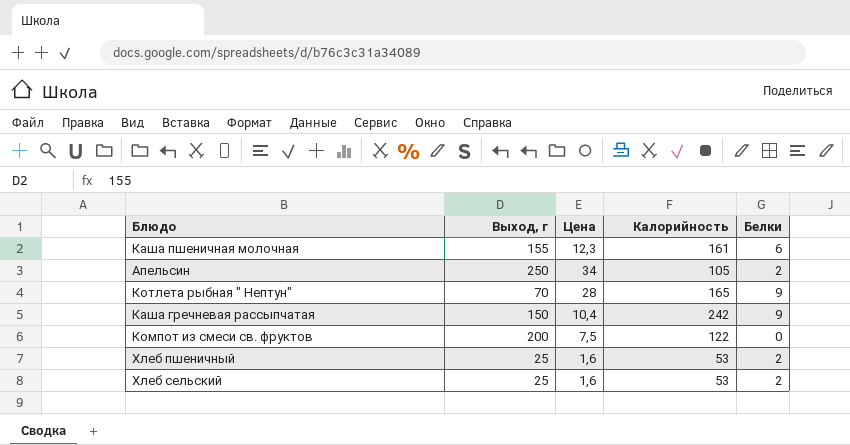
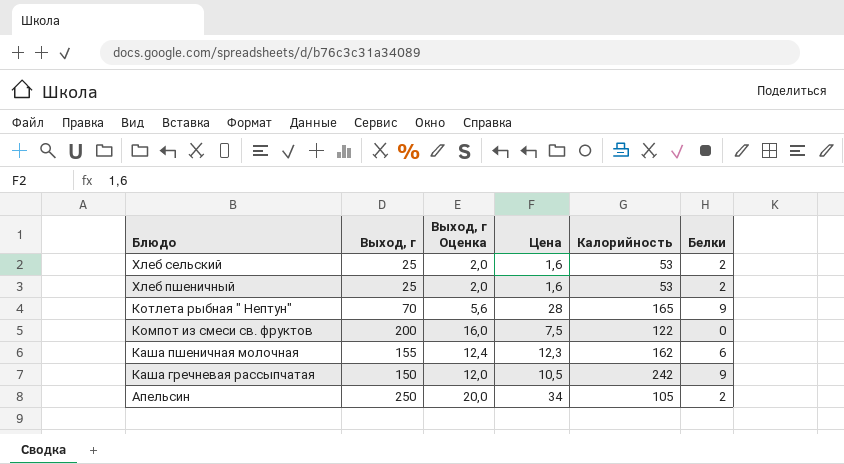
row order: none -> Блюдо descending
column Выход, г Оценка | formula: none -> [Выход, г] * 0,08
Каша пшеничная молочная | Калорийность: 161 -> 162
Каша гречневая рассыпчатая | Цена: 10,4 -> 10,5

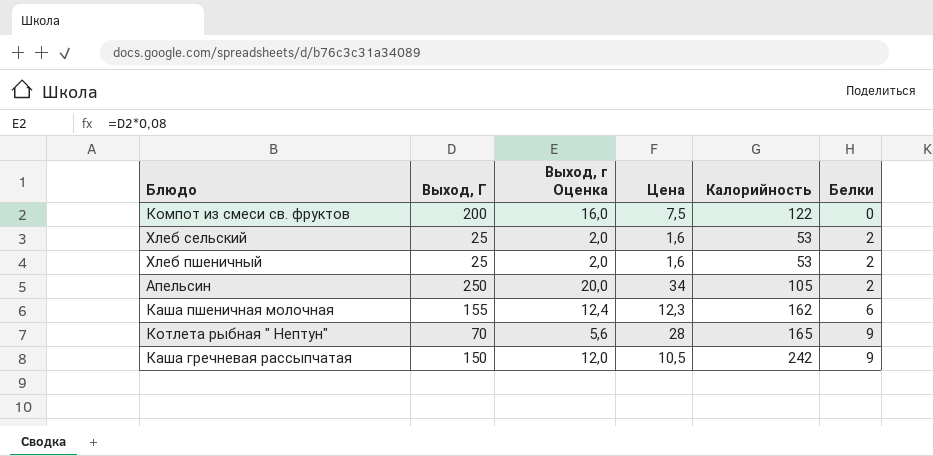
row order: Блюдо descending -> Белки ascending
column name: Выход, г -> Выход, Г

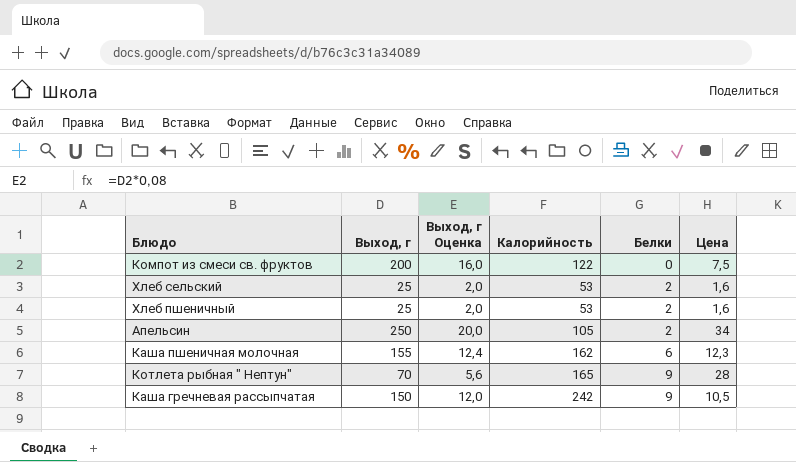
column name: Выход, Г -> Выход, г
column Цена | position: 4 -> 6

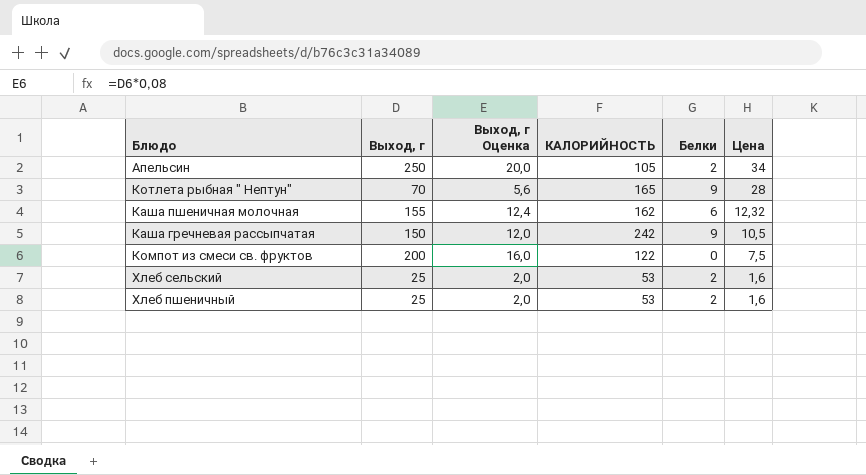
row order: Белки ascending -> Цена descending
column name: Калорийность -> КАЛОРИЙНОСТЬ
Каша пшеничная молочная | Цена: 12,3 -> 12,32

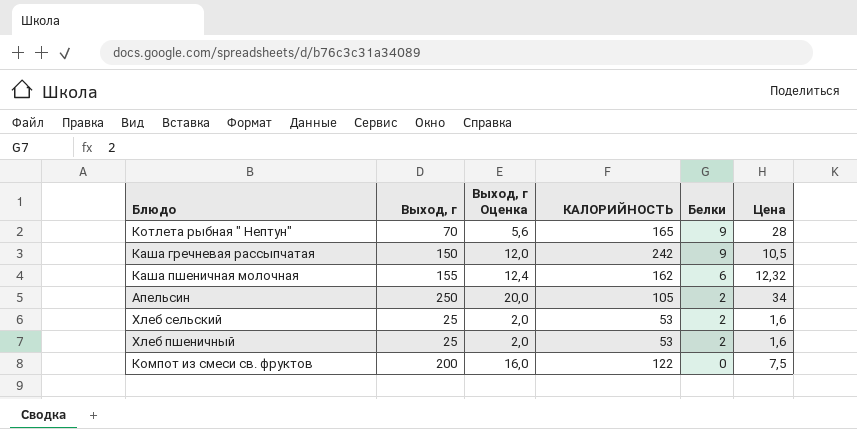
row order: Цена descending -> Белки descending

